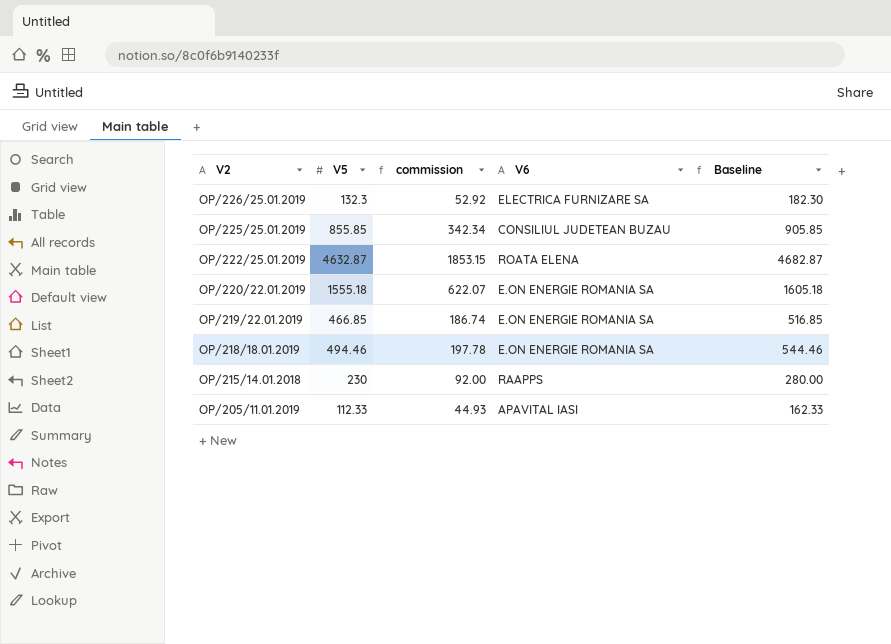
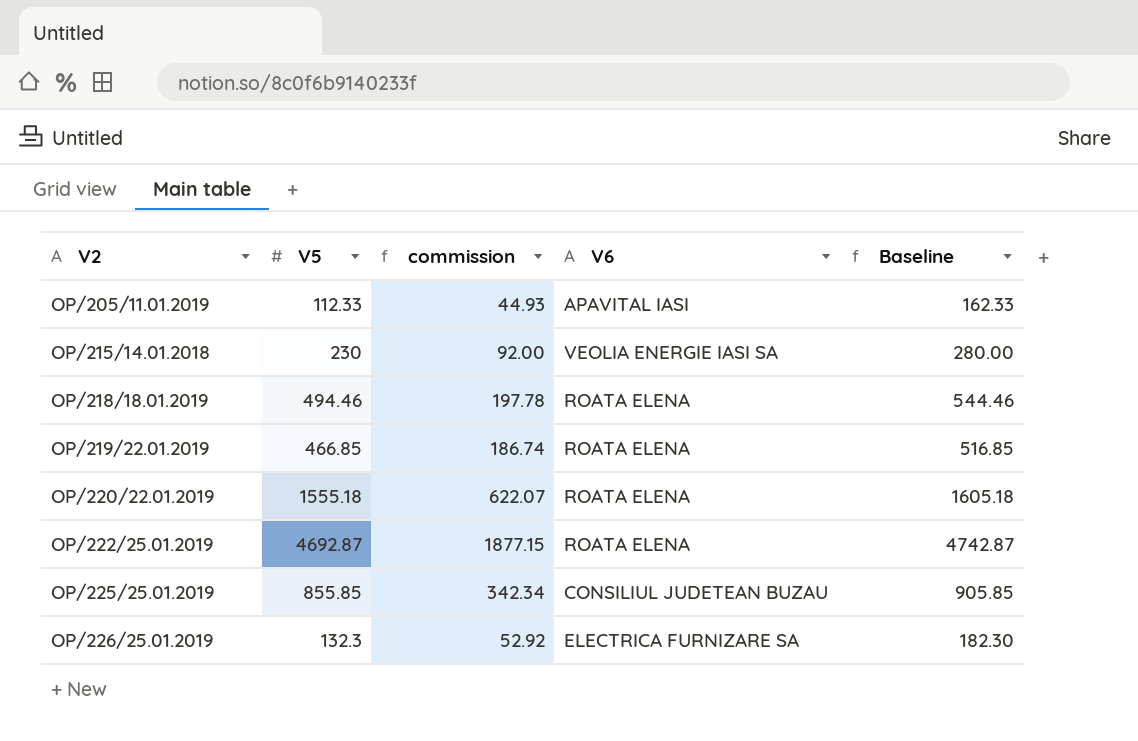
row order: V2 descending -> V2 ascending
OP/215/14.01.2018 | V6: RAAPPS -> VEOLIA ENERGIE IASI SA
OP/218/18.01.2019 | V6: E.ON ENERGIE ROMANIA SA -> ROATA ELENA
OP/219/22.01.2019 | V6: E.ON ENERGIE ROMANIA SA -> ROATA ELENA
OP/220/22.01.2019 | V6: E.ON ENERGIE ROMANIA SA -> ROATA ELENA
OP/222/25.01.2019 | V5: 4632.87 -> 4692.87
OP/222/25.01.2019 | commission: 1853.15 -> 1877.15
OP/222/25.01.2019 | Baseline: 4682.87 -> 4742.87

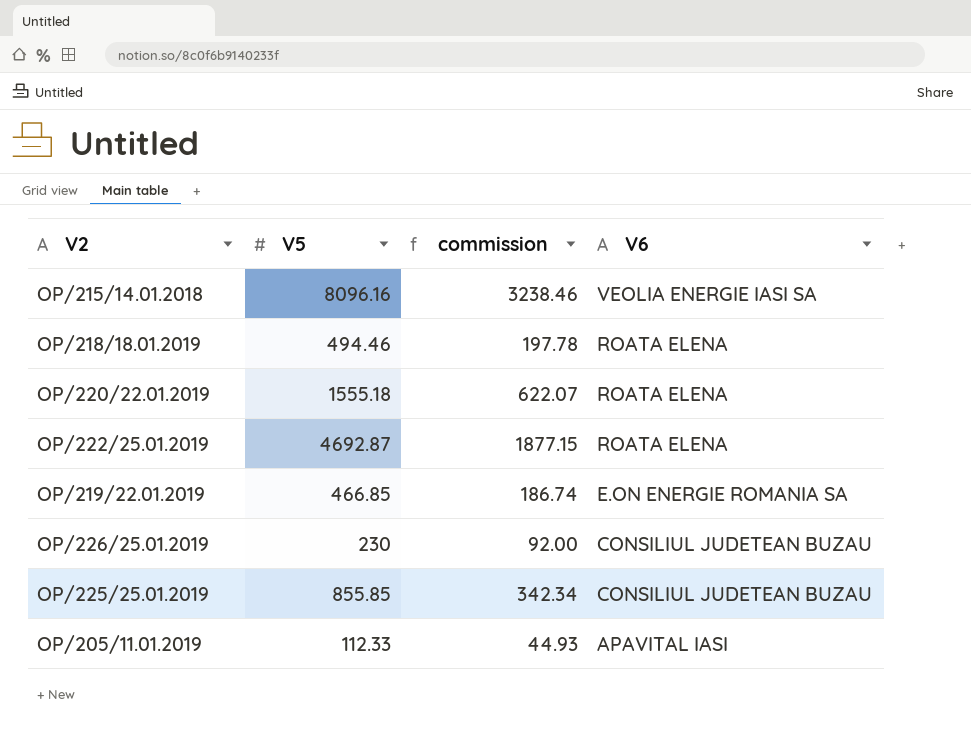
row order: V2 ascending -> V6 descending
column Baseline | formula: [V5] + 50 -> none
OP/215/14.01.2018 | V5: 230 -> 8096.16
OP/215/14.01.2018 | commission: 92.00 -> 3238.46
OP/219/22.01.2019 | V6: ROATA ELENA -> E.ON ENERGIE ROMANIA SA
OP/226/25.01.2019 | V5: 132.3 -> 230
OP/226/25.01.2019 | commission: 52.92 -> 92.00
OP/226/25.01.2019 | V6: ELECTRICA FURNIZARE SA -> CONSILIUL JUDETEAN BUZAU

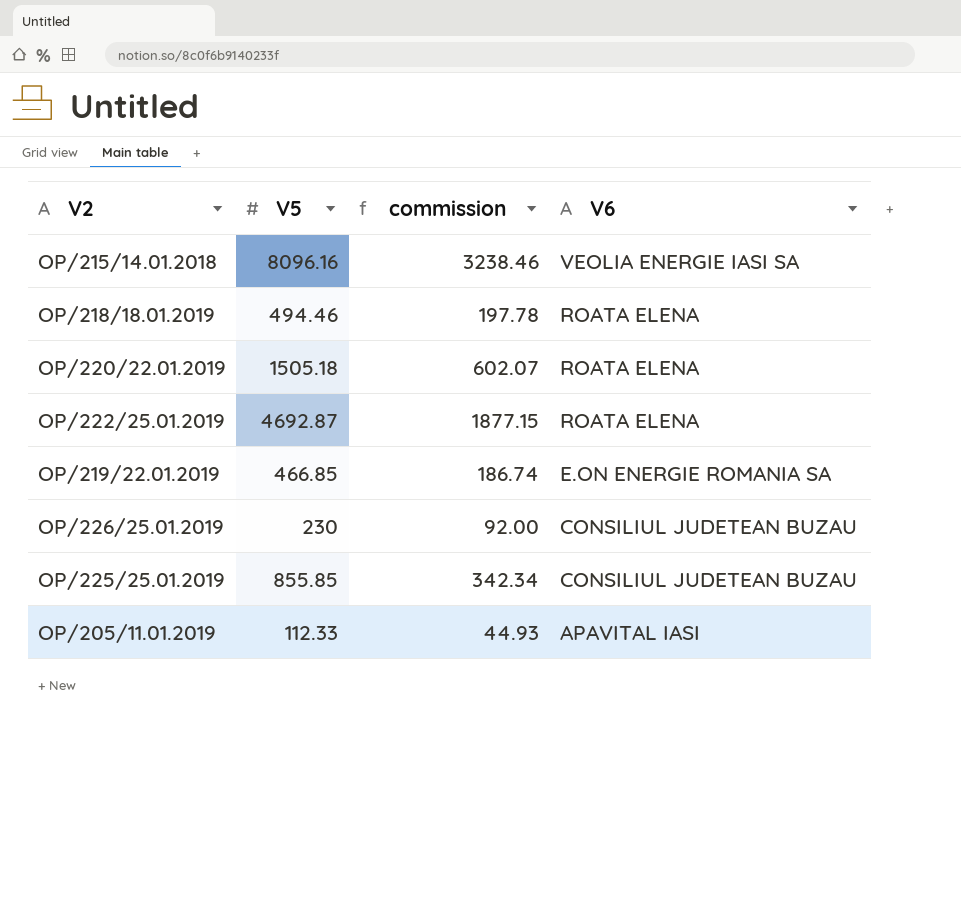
OP/220/22.01.2019 | V5: 1555.18 -> 1505.18
OP/220/22.01.2019 | commission: 622.07 -> 602.07

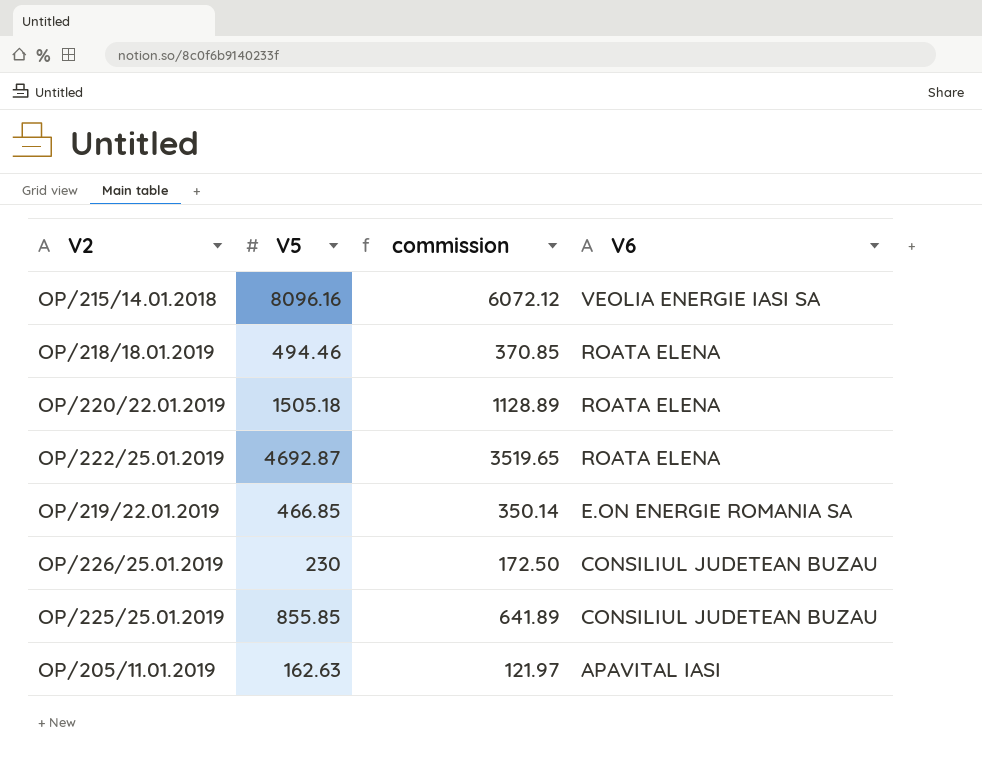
column commission | formula: [V5] * 0.4 -> [V5] * 0.75
OP/205/11.01.2019 | V5: 112.33 -> 162.63

